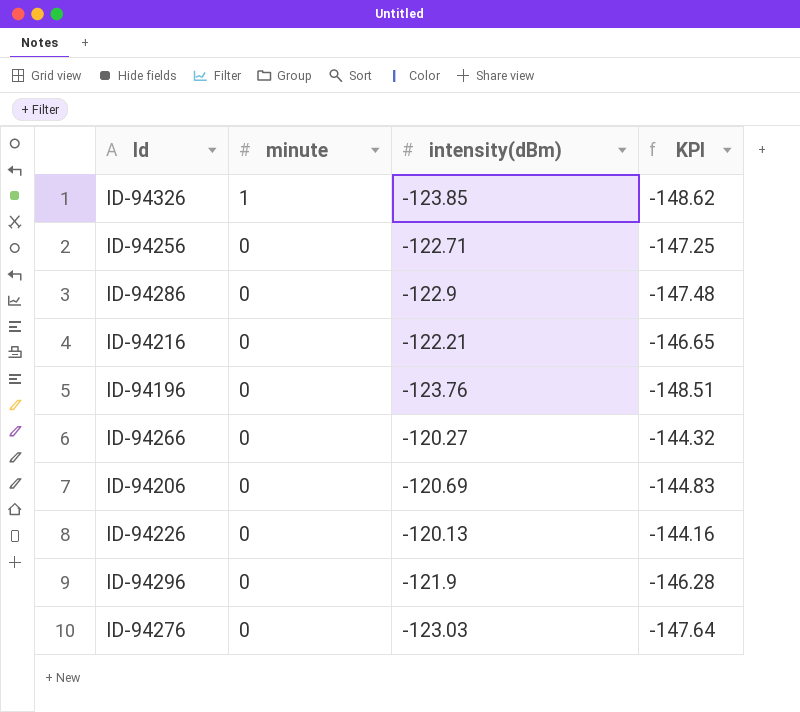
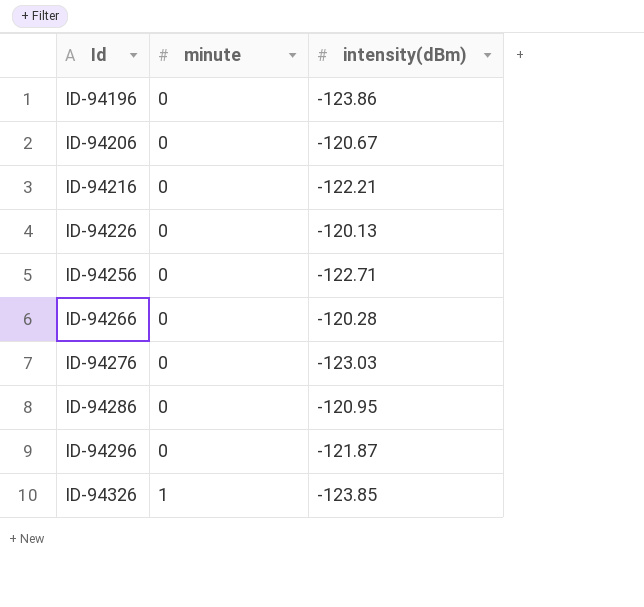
row order: minute descending -> Id ascending
column KPI | formula: [intensity(dBm)] * 1.2 -> none
ID-94196 | intensity(dBm): -123.76 -> -123.86
ID-94206 | intensity(dBm): -120.69 -> -120.67
ID-94266 | intensity(dBm): -120.27 -> -120.28
ID-94286 | intensity(dBm): -122.9 -> -120.95
ID-94296 | intensity(dBm): -121.9 -> -121.87

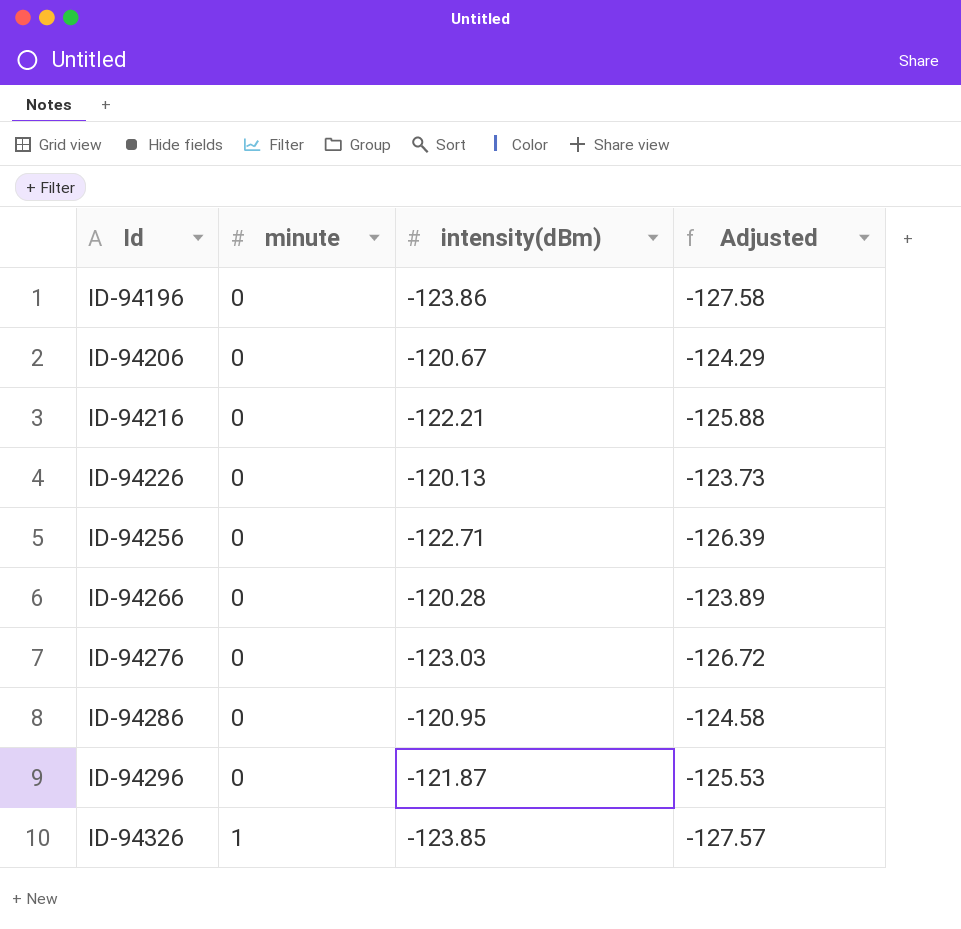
column Adjusted | formula: none -> [intensity(dBm)] * 1.03

